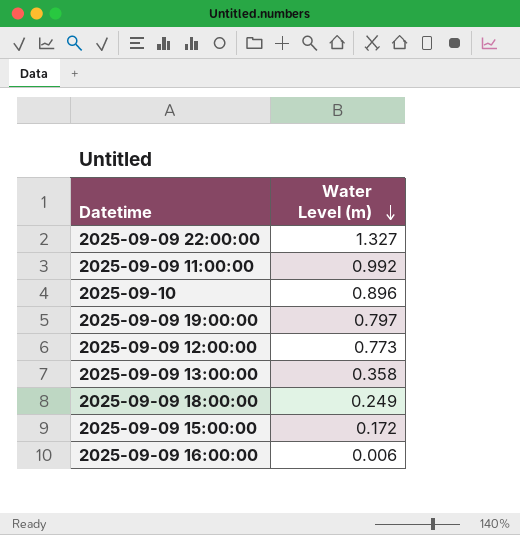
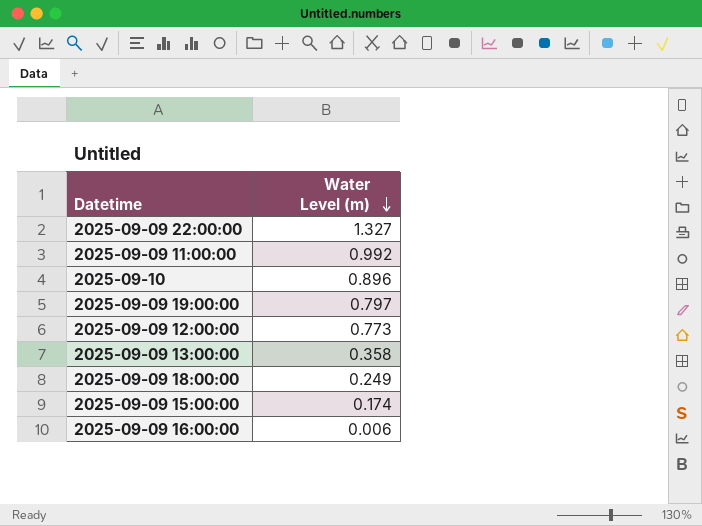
2025-09-09 15:00:00 | Water Level (m): 0.172 -> 0.174

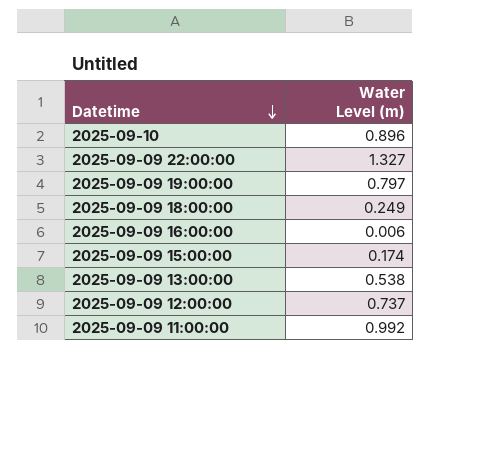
row order: Water Level (m) descending -> Datetime descending
2025-09-09 13:00:00 | Water Level (m): 0.358 -> 0.538
2025-09-09 12:00:00 | Water Level (m): 0.773 -> 0.737

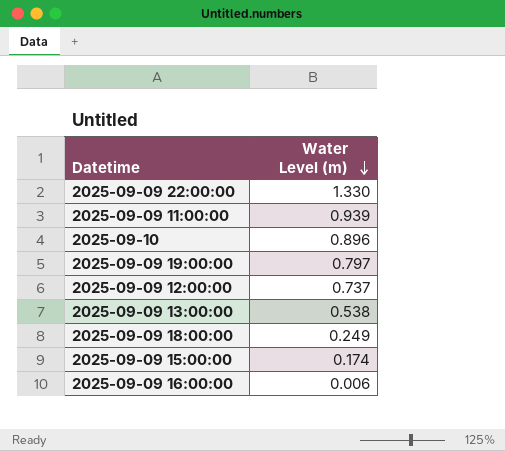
row order: Datetime descending -> Water Level (m) descending
2025-09-09 22:00:00 | Water Level (m): 1.327 -> 1.330
2025-09-09 11:00:00 | Water Level (m): 0.992 -> 0.939

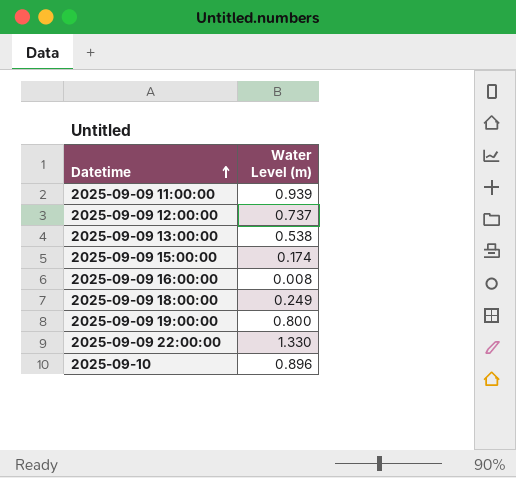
row order: Water Level (m) descending -> Datetime ascending
2025-09-09 16:00:00 | Water Level (m): 0.006 -> 0.008
2025-09-09 19:00:00 | Water Level (m): 0.797 -> 0.800

